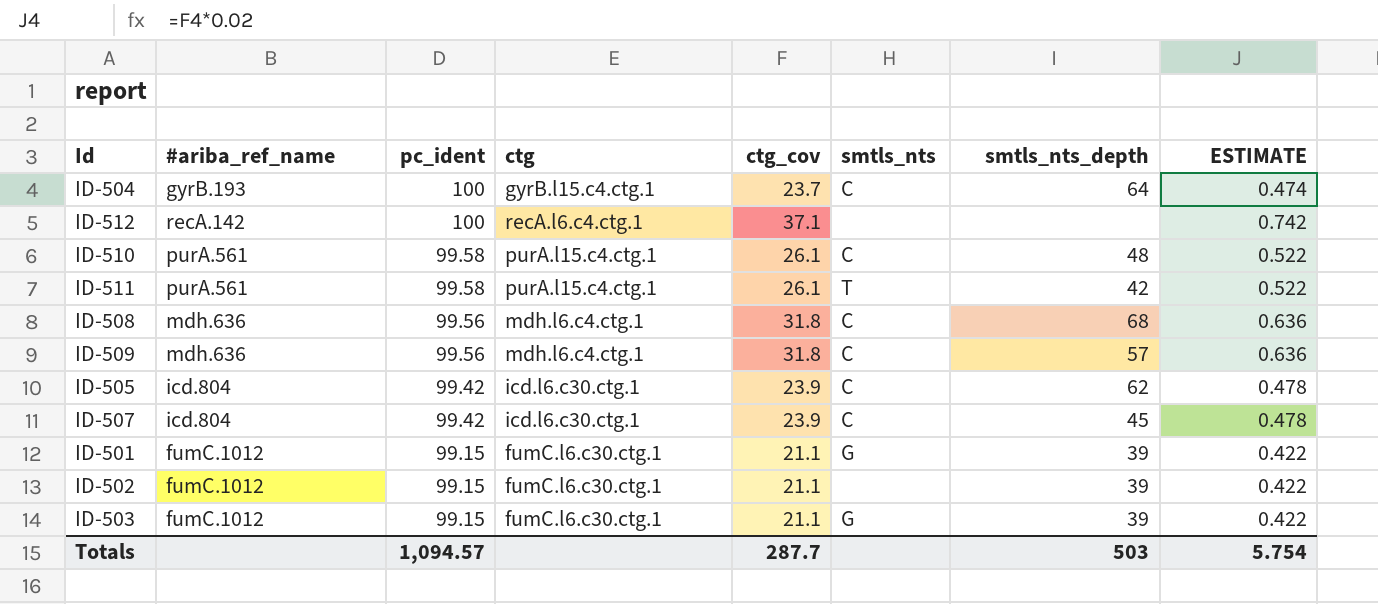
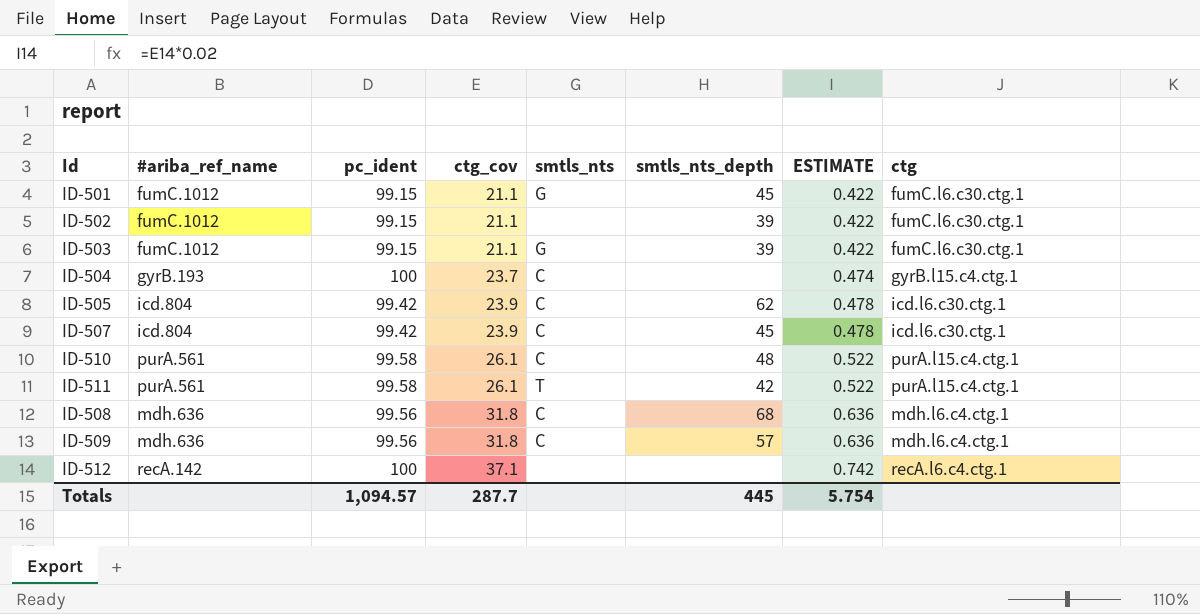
row order: pc_ident descending -> ctg_cov ascending
column ctg | position: 4 -> 8
ID-501 | smtls_nts_depth: 39 -> 45
ID-504 | smtls_nts_depth: 64 -> none
Totals | smtls_nts_depth: 503 -> 445

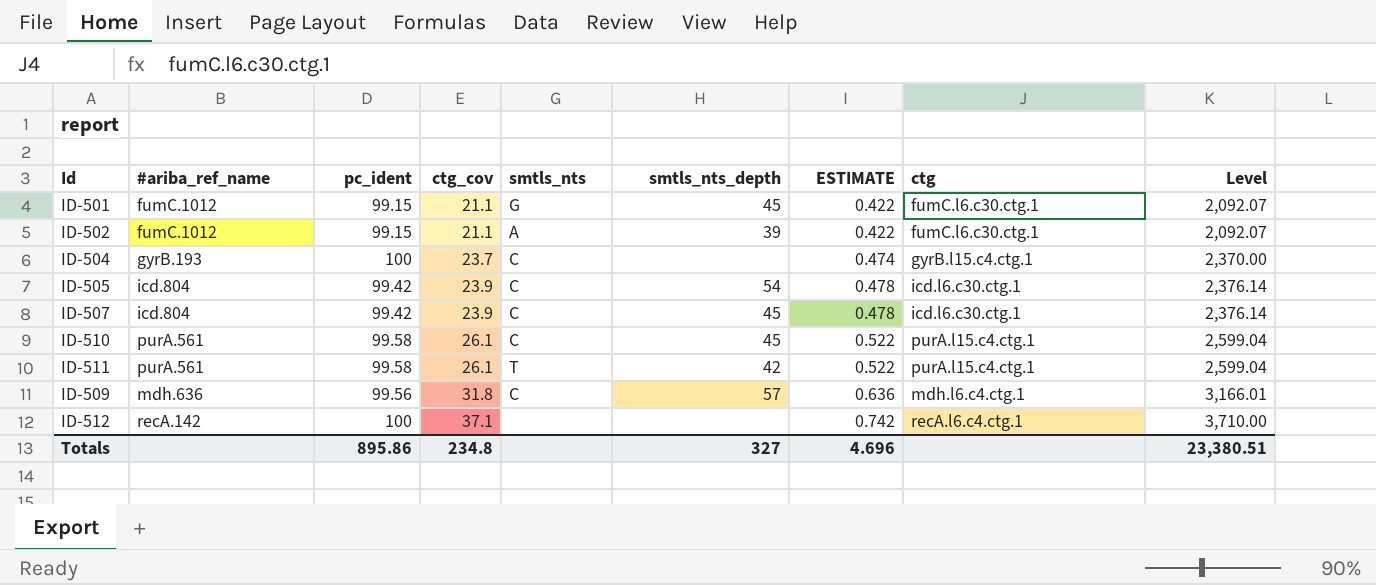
column Level | formula: none -> [pc_ident] * [ctg_cov]
row ID-503: fumC.1012 | 99.15 | 21.1 | G | 39 | 0.422 | fumC.l6.c30.ctg.1 -> none
row ID-508: mdh.636 | 99.56 | 31.8 | C | 68 | 0.636 | mdh.l6.c4.ctg.1 -> none
ID-502 | smtls_nts: none -> A
ID-505 | smtls_nts_depth: 62 -> 54
ID-510 | smtls_nts_depth: 48 -> 45
Totals | pc_ident: 1,094.57 -> 895.86
Totals | ctg_cov: 287.7 -> 234.8
Totals | smtls_nts_depth: 445 -> 327
Totals | ESTIMATE: 5.754 -> 4.696

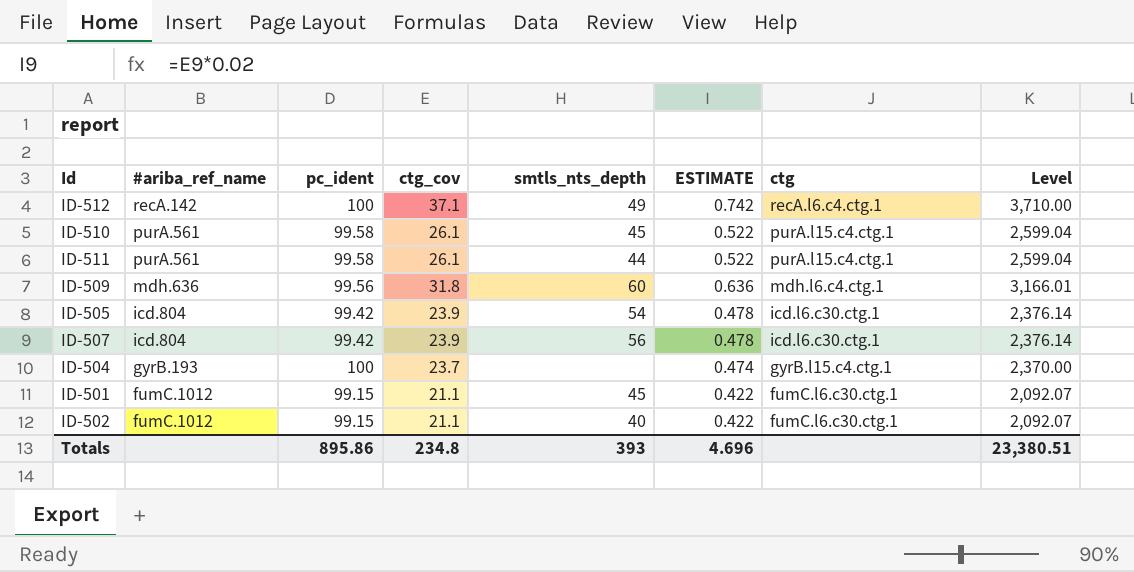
row order: ctg_cov ascending -> #ariba_ref_name descending
column smtls_nts | position: 5 -> none
ID-512 | smtls_nts_depth: none -> 49
ID-511 | smtls_nts_depth: 42 -> 44
ID-509 | smtls_nts_depth: 57 -> 60
ID-507 | smtls_nts_depth: 45 -> 56
ID-502 | smtls_nts_depth: 39 -> 40
Totals | smtls_nts_depth: 327 -> 393

